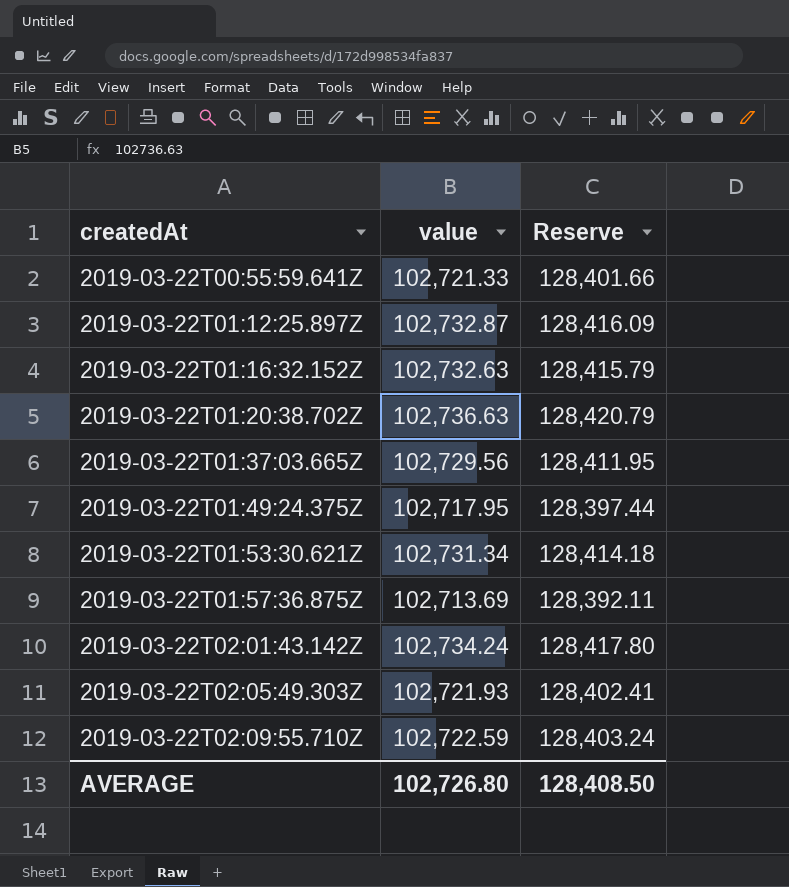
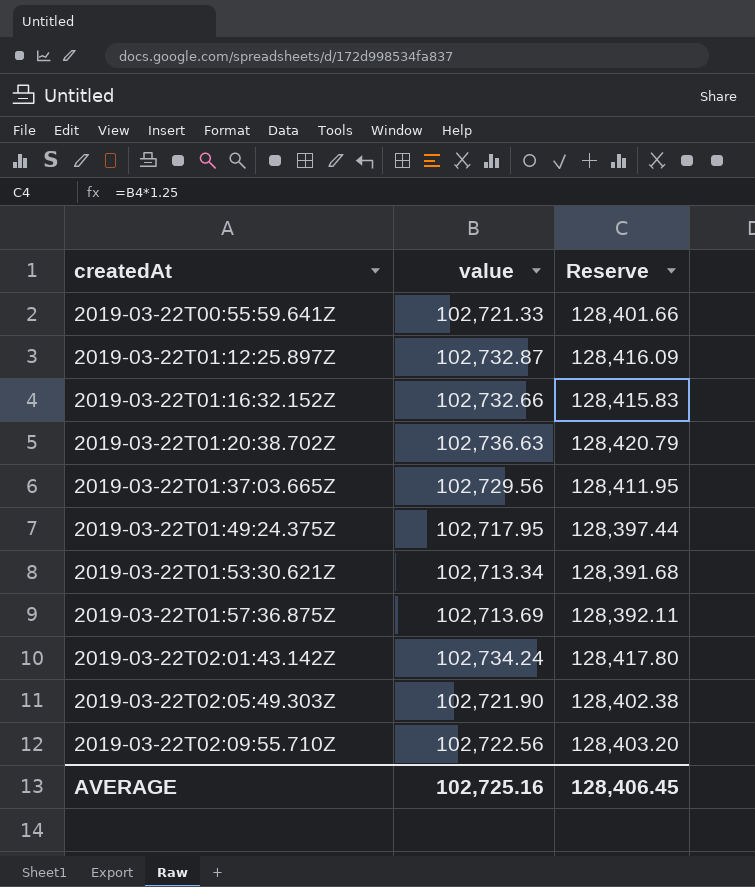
2019-03-22T01:16:32.152Z | value: 102,732.63 -> 102,732.66
2019-03-22T01:16:32.152Z | Reserve: 128,415.79 -> 128,415.83
2019-03-22T01:53:30.621Z | value: 102,731.34 -> 102,713.34
2019-03-22T01:53:30.621Z | Reserve: 128,414.18 -> 128,391.68
2019-03-22T02:05:49.303Z | value: 102,721.93 -> 102,721.90
2019-03-22T02:05:49.303Z | Reserve: 128,402.41 -> 128,402.38
2019-03-22T02:09:55.710Z | value: 102,722.59 -> 102,722.56
2019-03-22T02:09:55.710Z | Reserve: 128,403.24 -> 128,403.20
AVERAGE | value: 102,726.80 -> 102,725.16
AVERAGE | Reserve: 128,408.50 -> 128,406.45

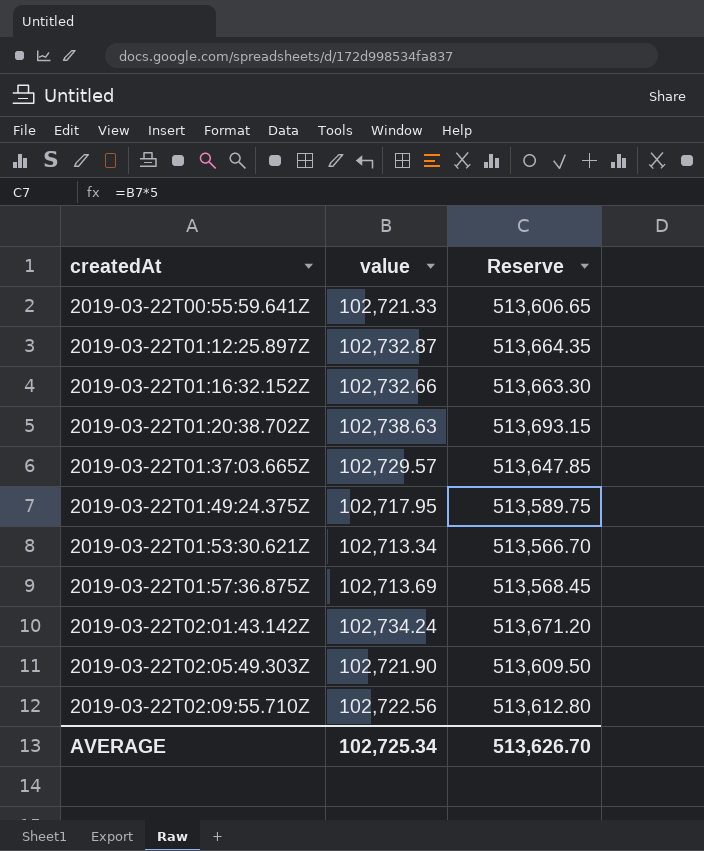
column Reserve | formula: [value] * 1.25 -> [value] * 5
2019-03-22T01:20:38.702Z | value: 102,736.63 -> 102,738.63
2019-03-22T01:37:03.665Z | value: 102,729.56 -> 102,729.57
AVERAGE | value: 102,725.16 -> 102,725.34
AVERAGE | Reserve: 128,406.45 -> 513,626.70

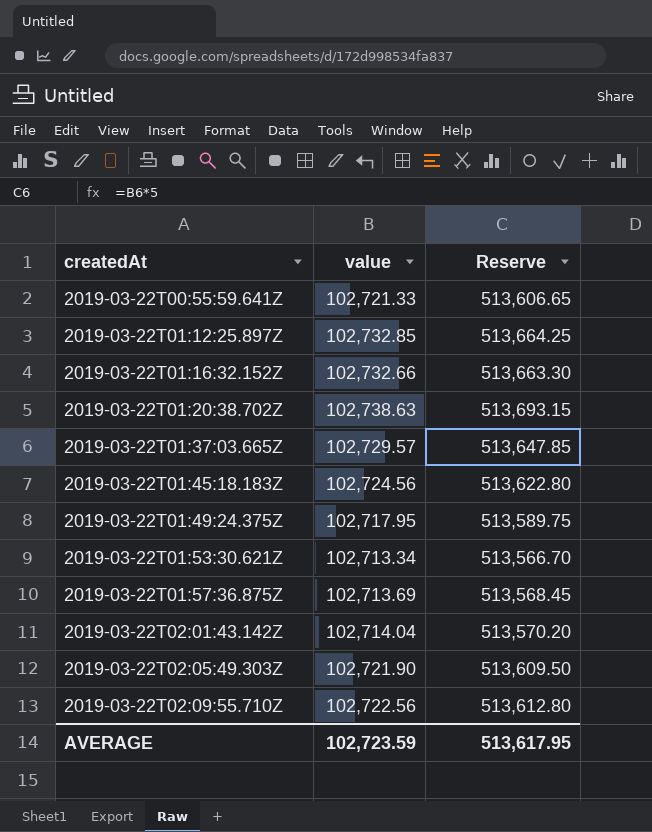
2019-03-22T01:12:25.897Z | value: 102,732.87 -> 102,732.85
2019-03-22T01:12:25.897Z | Reserve: 513,664.35 -> 513,664.25
row 2019-03-22T01:45:18.183Z: none -> 102,724.56 | 513,622.80
2019-03-22T02:01:43.142Z | value: 102,734.24 -> 102,714.04
2019-03-22T02:01:43.142Z | Reserve: 513,671.20 -> 513,570.20
AVERAGE | value: 102,725.34 -> 102,723.59
AVERAGE | Reserve: 513,626.70 -> 513,617.95

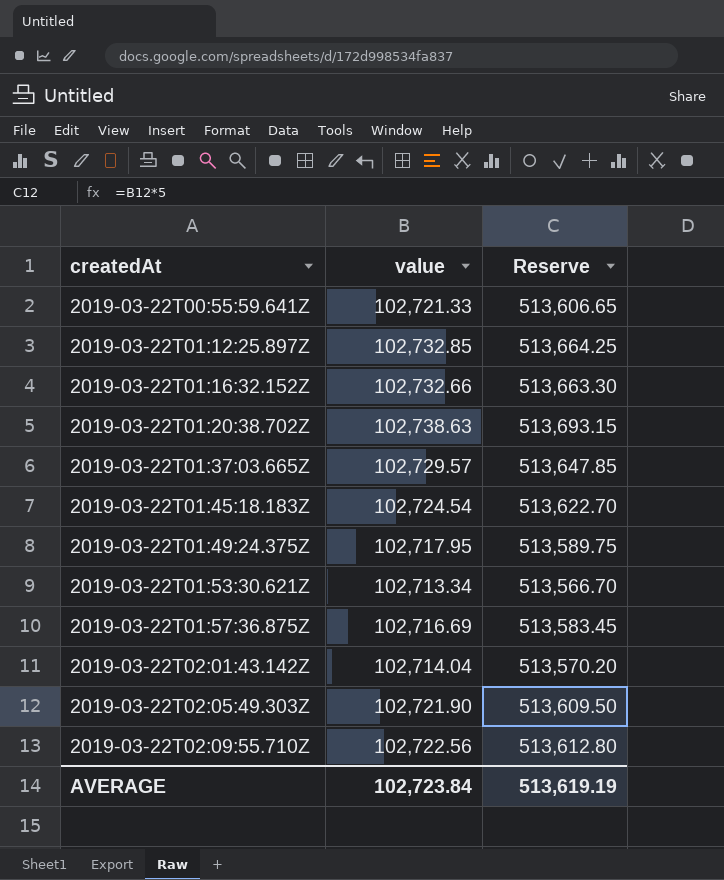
2019-03-22T01:45:18.183Z | value: 102,724.56 -> 102,724.54
2019-03-22T01:45:18.183Z | Reserve: 513,622.80 -> 513,622.70
2019-03-22T01:57:36.875Z | value: 102,713.69 -> 102,716.69
2019-03-22T01:57:36.875Z | Reserve: 513,568.45 -> 513,583.45
AVERAGE | value: 102,723.59 -> 102,723.84
AVERAGE | Reserve: 513,617.95 -> 513,619.19

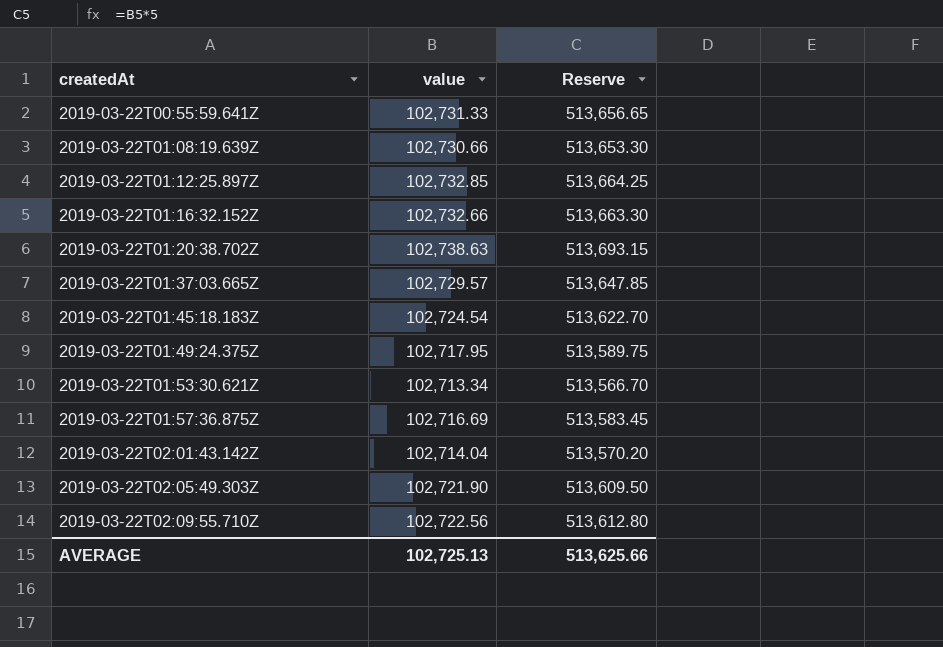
2019-03-22T00:55:59.641Z | value: 102,721.33 -> 102,731.33
2019-03-22T00:55:59.641Z | Reserve: 513,606.65 -> 513,656.65
row 2019-03-22T01:08:19.639Z: none -> 102,730.66 | 513,653.30
AVERAGE | value: 102,723.84 -> 102,725.13
AVERAGE | Reserve: 513,619.19 -> 513,625.66

